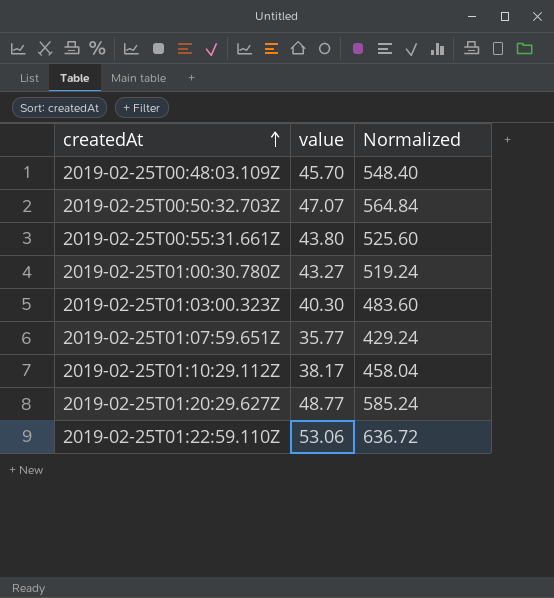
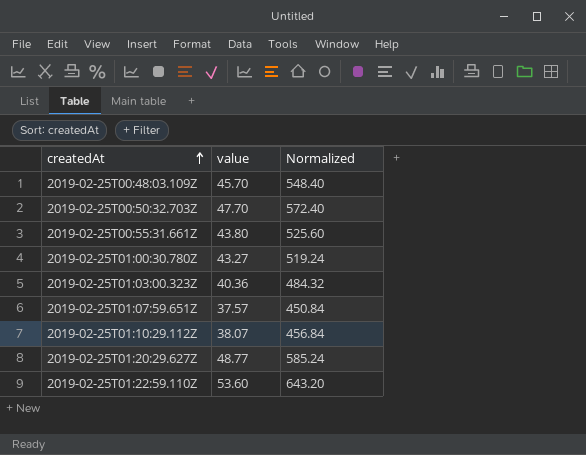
2019-02-25T00:50:32.703Z | value: 47.07 -> 47.70
2019-02-25T00:50:32.703Z | Normalized: 564.84 -> 572.40
2019-02-25T01:03:00.323Z | value: 40.30 -> 40.36
2019-02-25T01:03:00.323Z | Normalized: 483.60 -> 484.32
2019-02-25T01:07:59.651Z | value: 35.77 -> 37.57
2019-02-25T01:07:59.651Z | Normalized: 429.24 -> 450.84
2019-02-25T01:10:29.112Z | value: 38.17 -> 38.07
2019-02-25T01:10:29.112Z | Normalized: 458.04 -> 456.84
2019-02-25T01:22:59.110Z | value: 53.06 -> 53.60
2019-02-25T01:22:59.110Z | Normalized: 636.72 -> 643.20

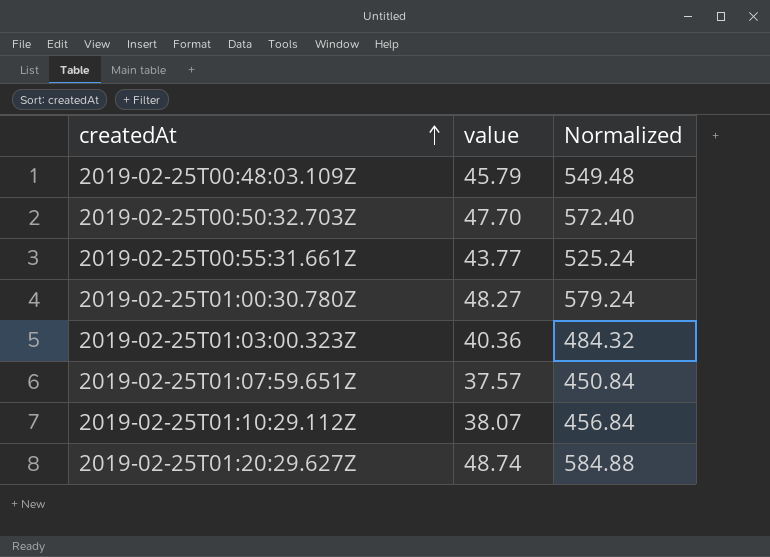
row 2019-02-25T01:22:59.110Z: 53.60 | 643.20 -> none
2019-02-25T00:48:03.109Z | value: 45.70 -> 45.79
2019-02-25T00:48:03.109Z | Normalized: 548.40 -> 549.48
2019-02-25T00:55:31.661Z | value: 43.80 -> 43.77
2019-02-25T00:55:31.661Z | Normalized: 525.60 -> 525.24
2019-02-25T01:00:30.780Z | value: 43.27 -> 48.27
2019-02-25T01:00:30.780Z | Normalized: 519.24 -> 579.24
2019-02-25T01:20:29.627Z | value: 48.77 -> 48.74
2019-02-25T01:20:29.627Z | Normalized: 585.24 -> 584.88

